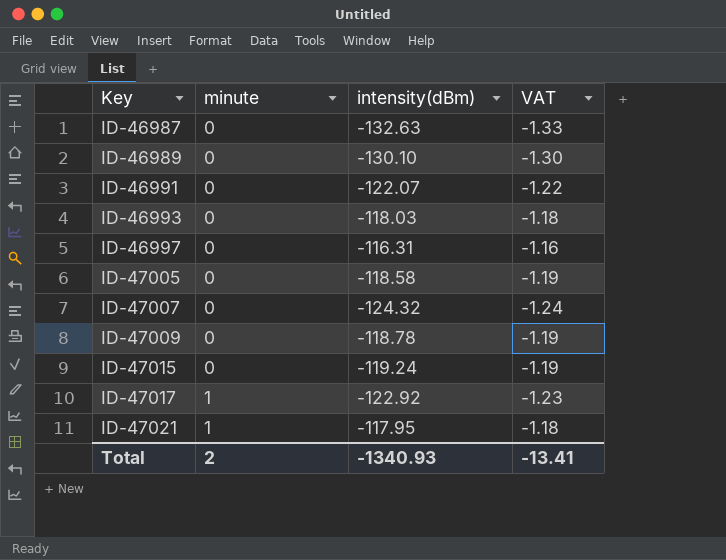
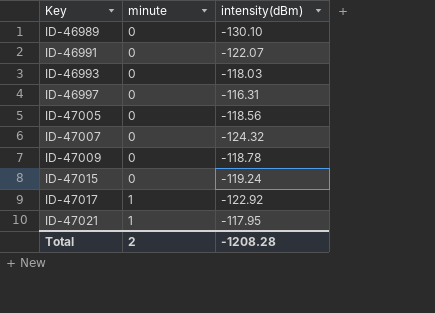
column VAT | formula: [intensity(dBm)] * 0.01 -> none
row ID-46987: 0 | -132.63 | -1.33 -> none
ID-47005 | intensity(dBm): -118.58 -> -118.56
Total | intensity(dBm): -1340.93 -> -1208.28

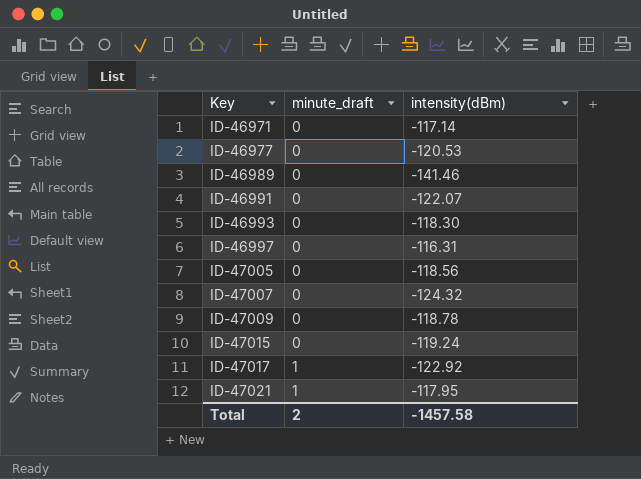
column name: minute -> minute_draft
row ID-46971: none -> 0 | -117.14
row ID-46977: none -> 0 | -120.53
ID-46989 | intensity(dBm): -130.10 -> -141.46
ID-46993 | intensity(dBm): -118.03 -> -118.30
Total | intensity(dBm): -1208.28 -> -1457.58

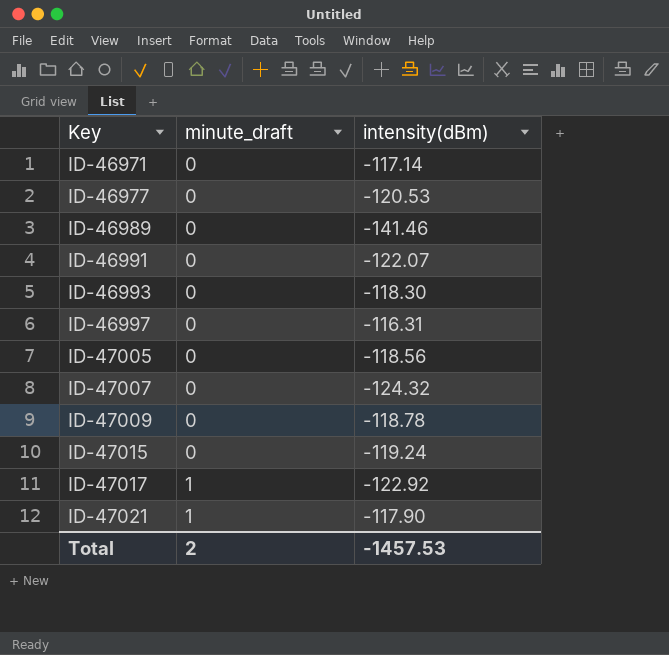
ID-47021 | intensity(dBm): -117.95 -> -117.90
Total | intensity(dBm): -1457.58 -> -1457.53

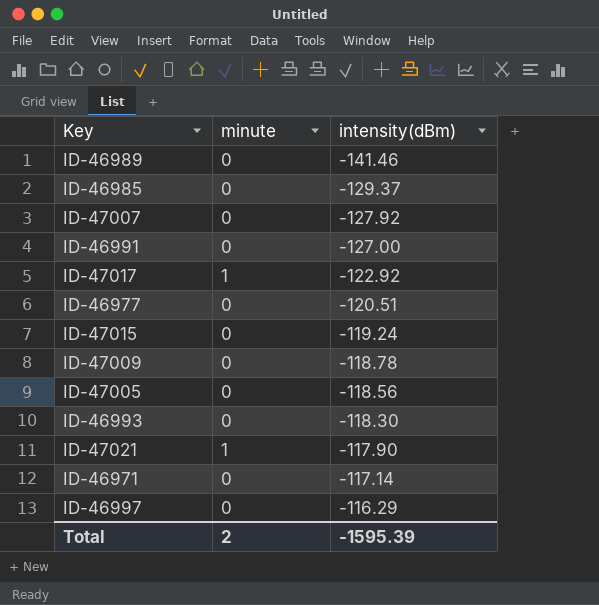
row order: Key ascending -> intensity(dBm) ascending
column name: minute_draft -> minute
row ID-46985: none -> 0 | -129.37
ID-47007 | intensity(dBm): -124.32 -> -127.92
ID-46991 | intensity(dBm): -122.07 -> -127.00
ID-46977 | intensity(dBm): -120.53 -> -120.51
ID-46997 | intensity(dBm): -116.31 -> -116.29
Total | intensity(dBm): -1457.53 -> -1595.39

